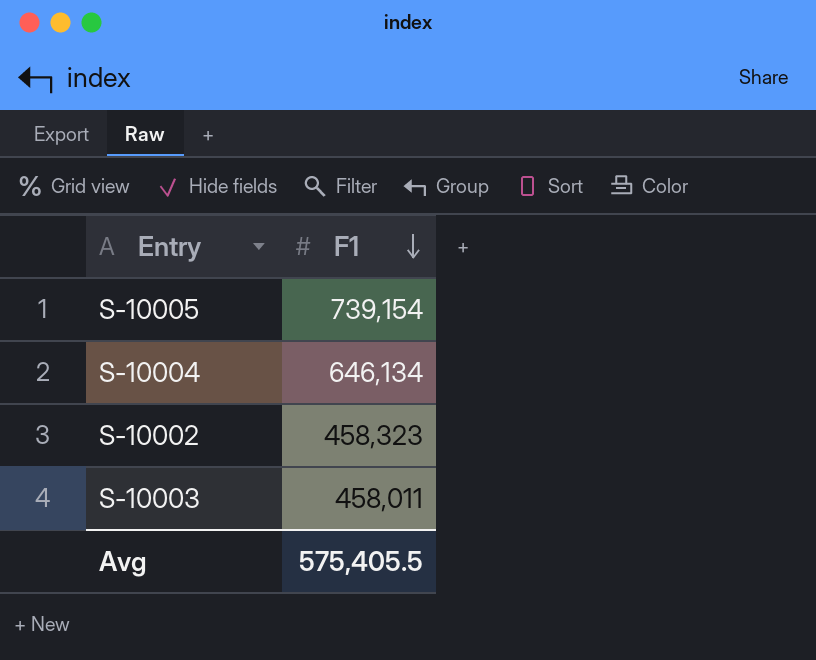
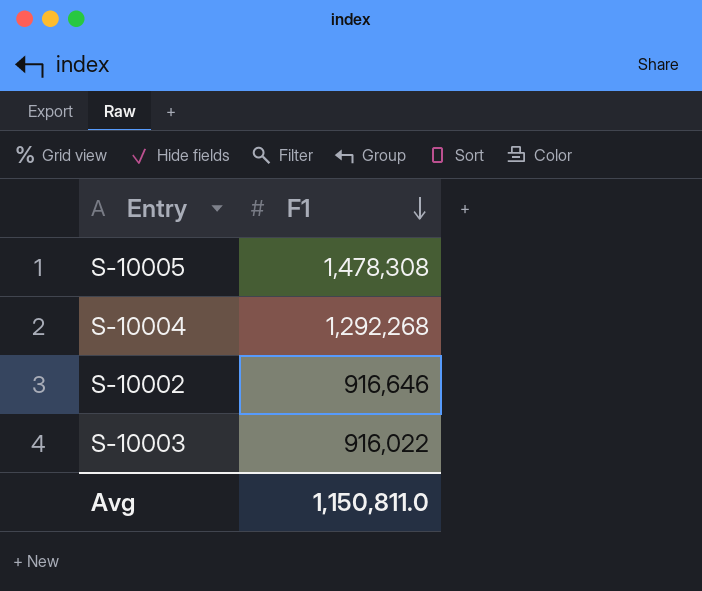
S-10005 | F1: 739,154 -> 1,478,308
S-10004 | F1: 646,134 -> 1,292,268
S-10002 | F1: 458,323 -> 916,646
S-10003 | F1: 458,011 -> 916,022
Avg | F1: 575,405.5 -> 1,150,811.0

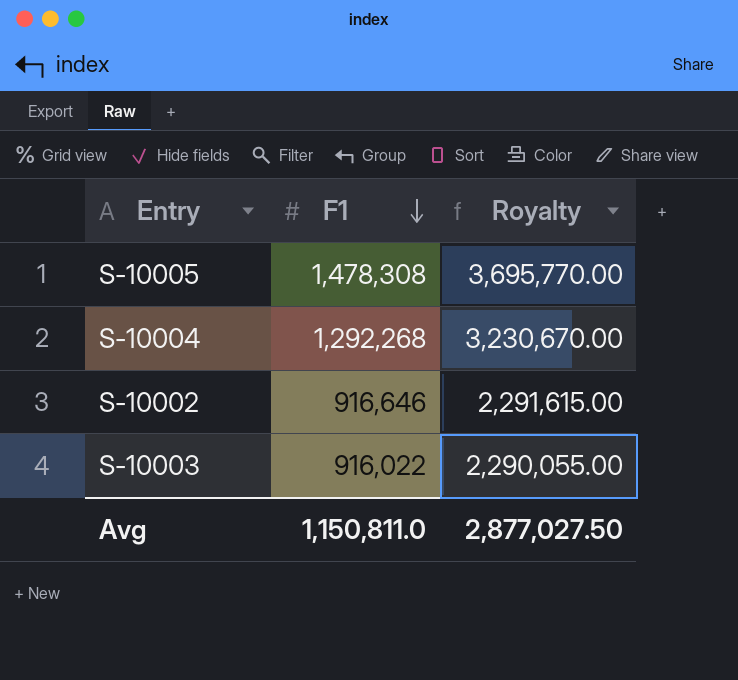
column Royalty | formula: none -> [F1] * 2.5

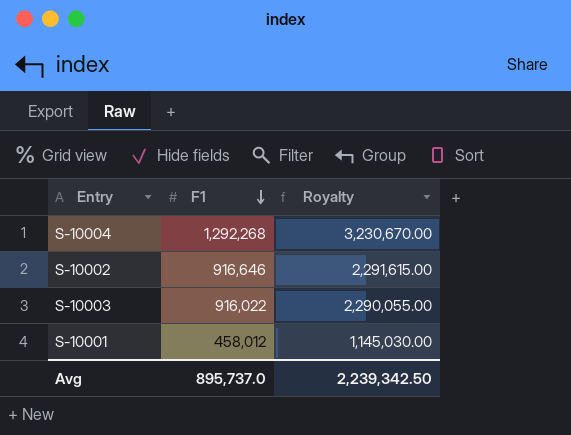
row S-10005: 1,478,308 | 3,695,770.00 -> none
row S-10001: none -> 458,012 | 1,145,030.00
Avg | F1: 1,150,811.0 -> 895,737.0
Avg | Royalty: 2,877,027.50 -> 2,239,342.50

